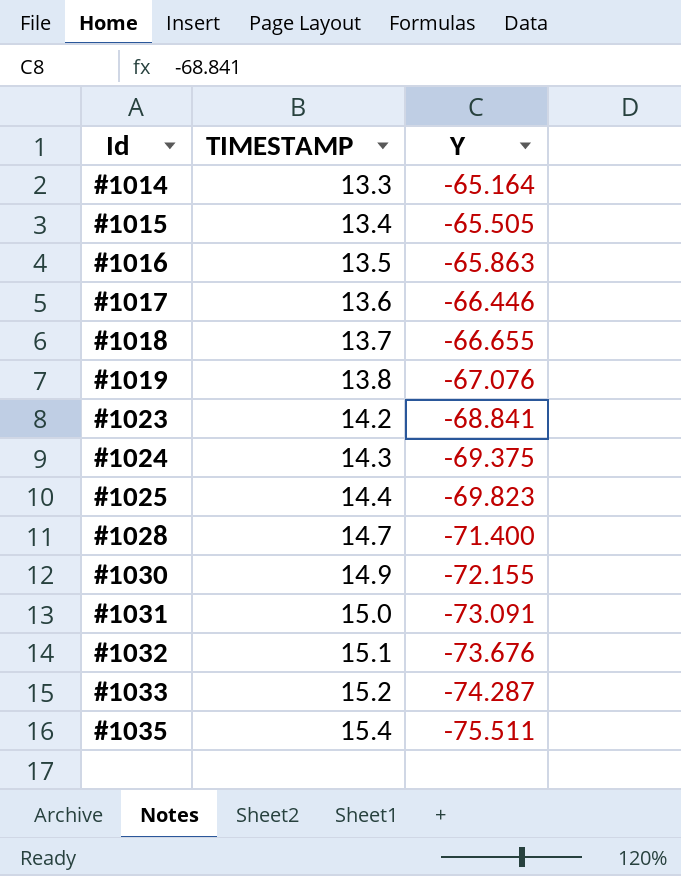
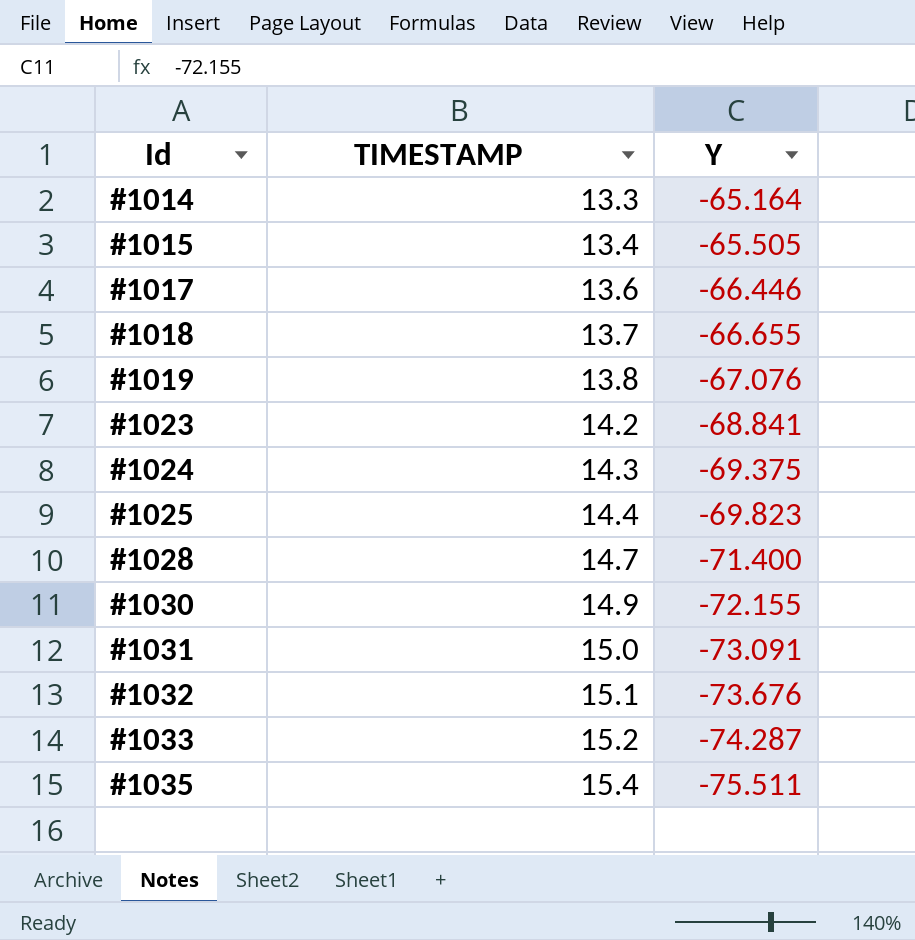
row #1016: 13.5 | -65.863 -> none

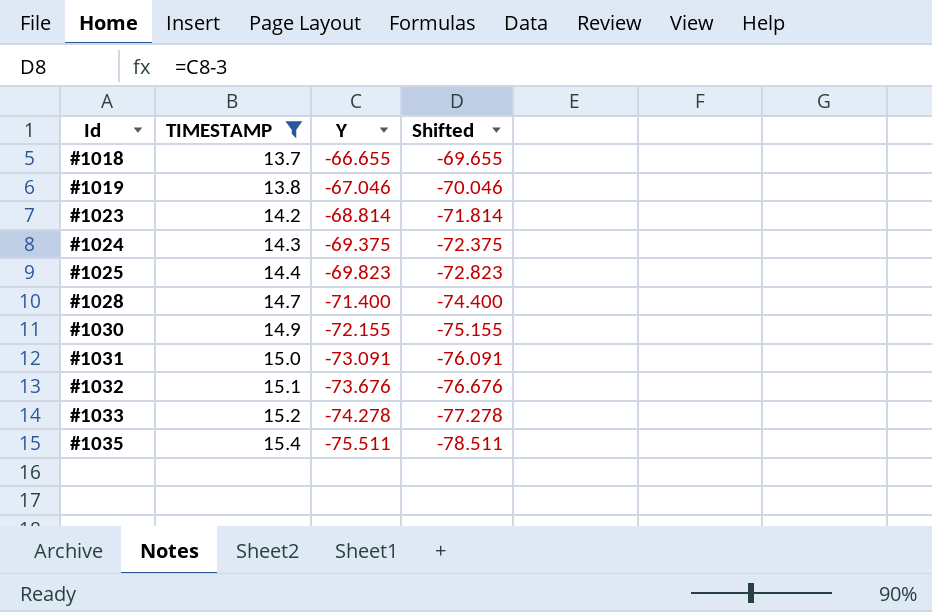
filter: none -> TIMESTAMP >= 13.7
column Shifted | formula: none -> [Y] - 3
#1019 | Y: -67.076 -> -67.046
#1023 | Y: -68.841 -> -68.814
#1033 | Y: -74.287 -> -74.278

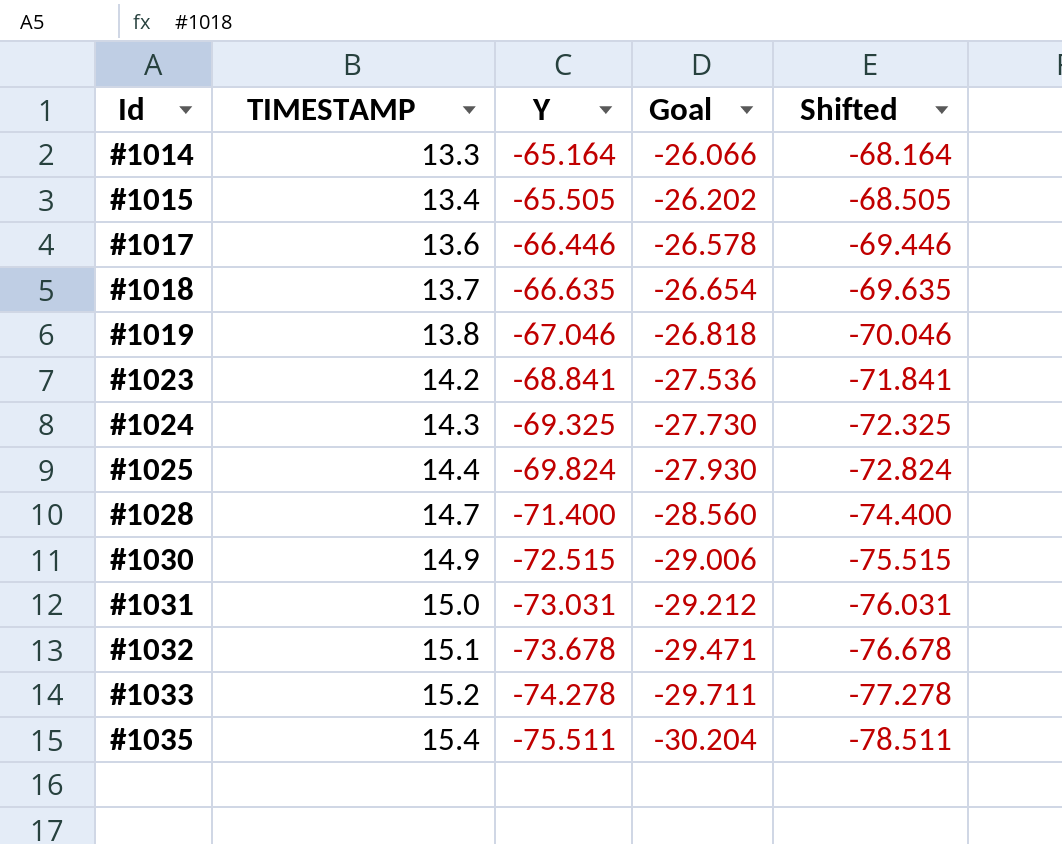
filter: TIMESTAMP >= 13.7 -> none
column Goal | formula: none -> [Y] * 0.4
#1018 | Y: -66.655 -> -66.635
#1018 | Shifted: -69.655 -> -69.635
#1023 | Y: -68.814 -> -68.841
#1023 | Shifted: -71.814 -> -71.841
#1024 | Y: -69.375 -> -69.325
#1024 | Shifted: -72.375 -> -72.325
#1025 | Y: -69.823 -> -69.824
#1025 | Shifted: -72.823 -> -72.824
#1030 | Y: -72.155 -> -72.515
#1030 | Shifted: -75.155 -> -75.515
#1031 | Y: -73.091 -> -73.031
#1031 | Shifted: -76.091 -> -76.031
#1032 | Y: -73.676 -> -73.678
#1032 | Shifted: -76.676 -> -76.678

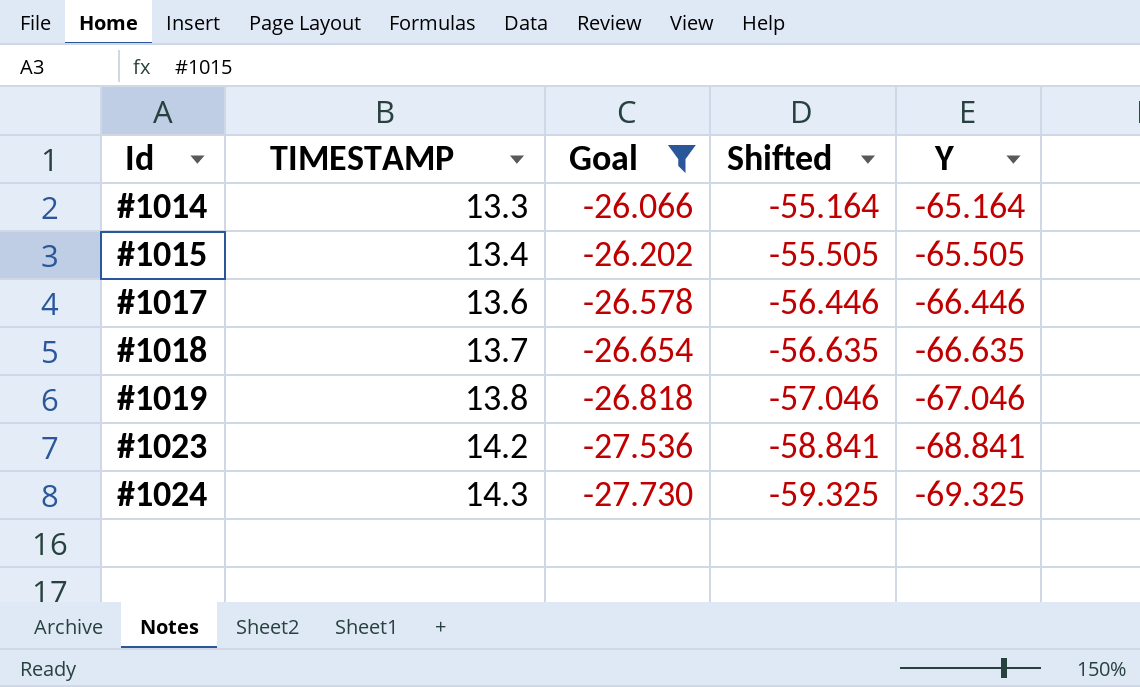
filter: none -> Goal >= -27.730
column Shifted | formula: [Y] - 3 -> [Y] + 10
column Y | position: 3 -> 5

